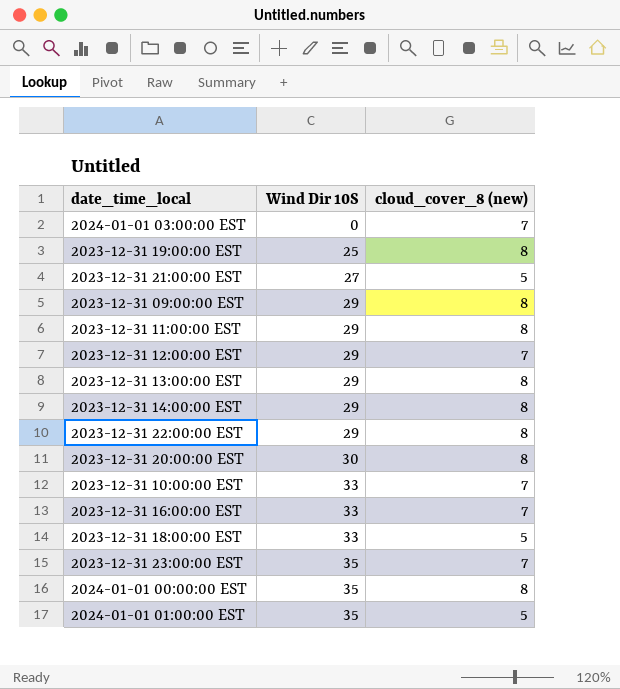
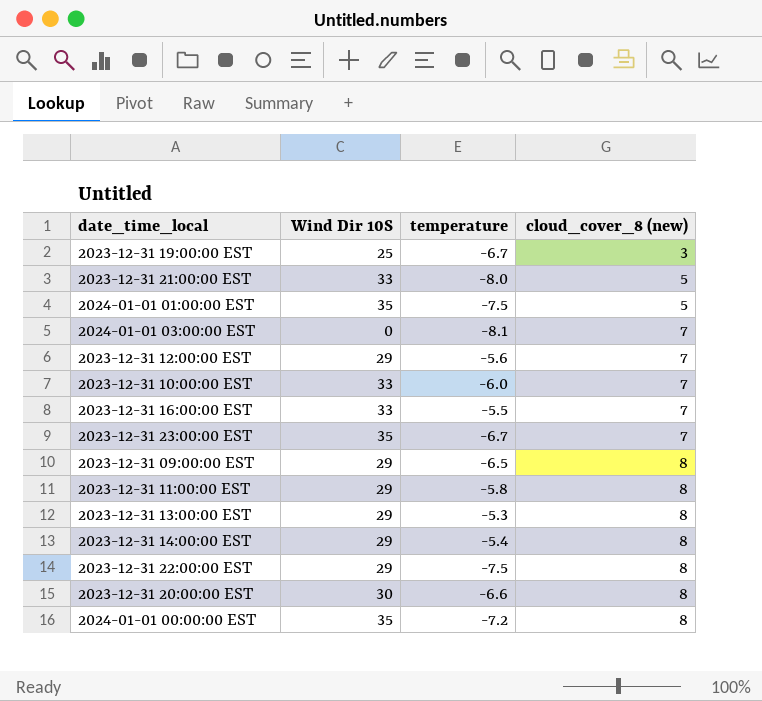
row order: Wind Dir 10S ascending -> cloud_cover_8 (new) ascending
column temperature | position: none -> 3
row 2023-12-31 18:00:00 EST: 33 | 5 -> none
2023-12-31 19:00:00 EST | cloud_cover_8 (new): 8 -> 3
2023-12-31 21:00:00 EST | Wind Dir 10S: 27 -> 33

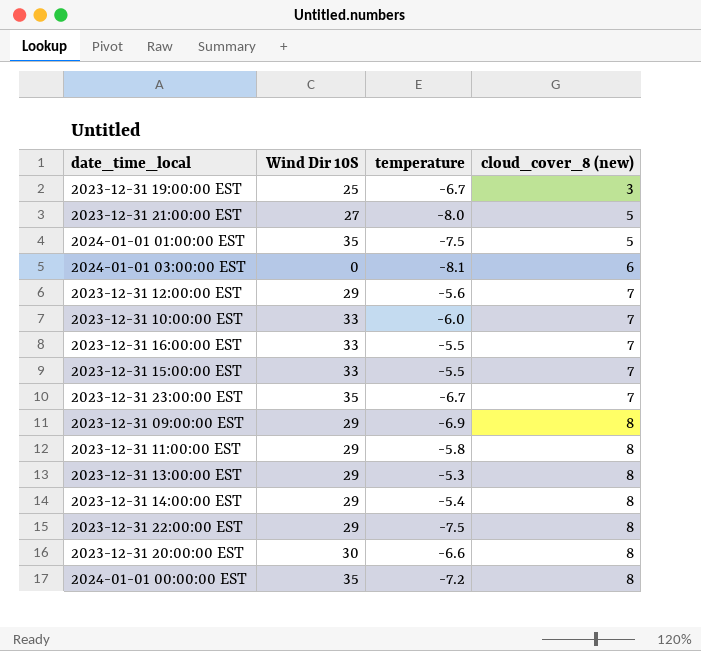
2023-12-31 21:00:00 EST | Wind Dir 10S: 33 -> 27
2024-01-01 03:00:00 EST | cloud_cover_8 (new): 7 -> 6
row 2023-12-31 15:00:00 EST: none -> 33 | -5.5 | 7
2023-12-31 09:00:00 EST | temperature: -6.5 -> -6.9

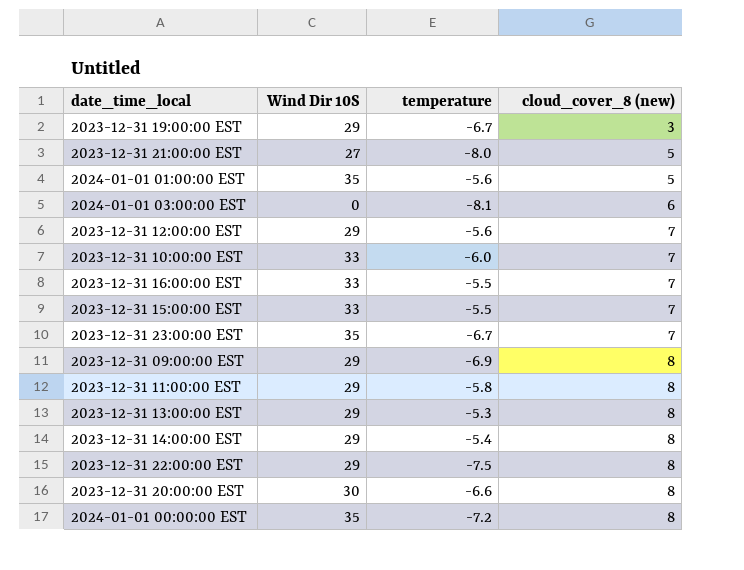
2023-12-31 19:00:00 EST | Wind Dir 10S: 25 -> 29
2024-01-01 01:00:00 EST | temperature: -7.5 -> -5.6

